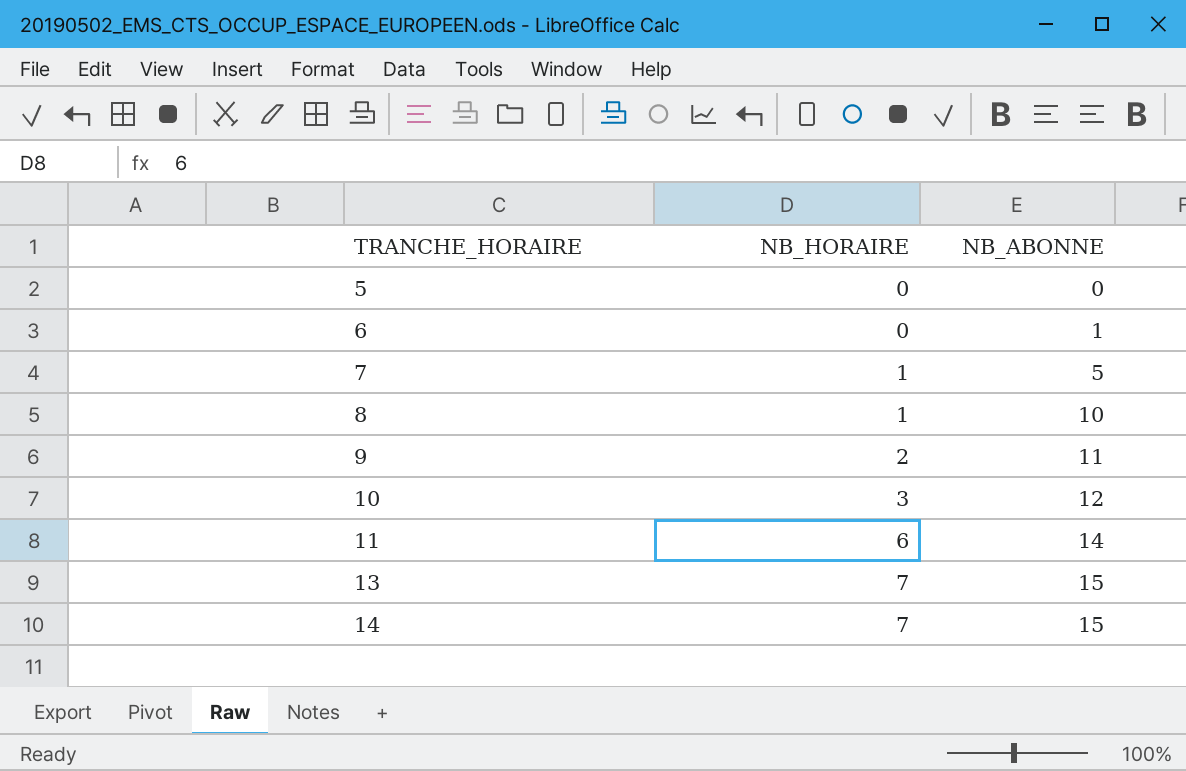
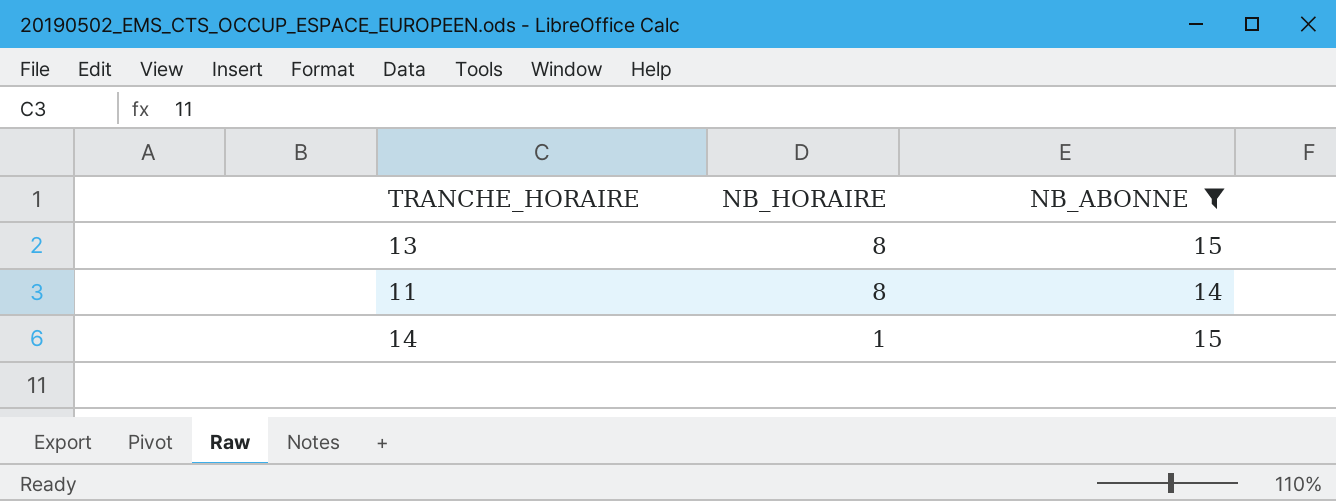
filter: none -> NB_ABONNE >= 14
row order: TRANCHE_HORAIRE ascending -> NB_HORAIRE descending
13 | NB_HORAIRE: 7 -> 8
11 | NB_HORAIRE: 6 -> 8
14 | NB_HORAIRE: 7 -> 1

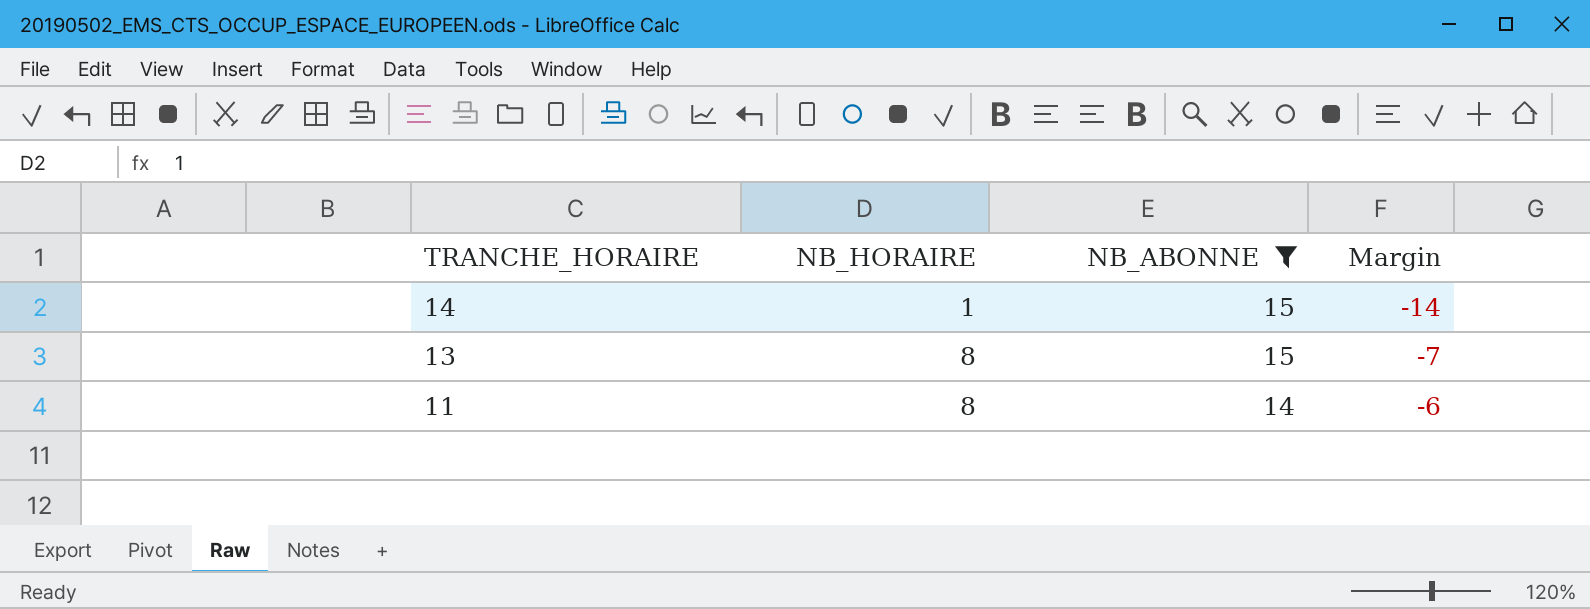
row order: NB_HORAIRE descending -> TRANCHE_HORAIRE descending
column Margin | formula: none -> [NB_HORAIRE] - [NB_ABONNE]

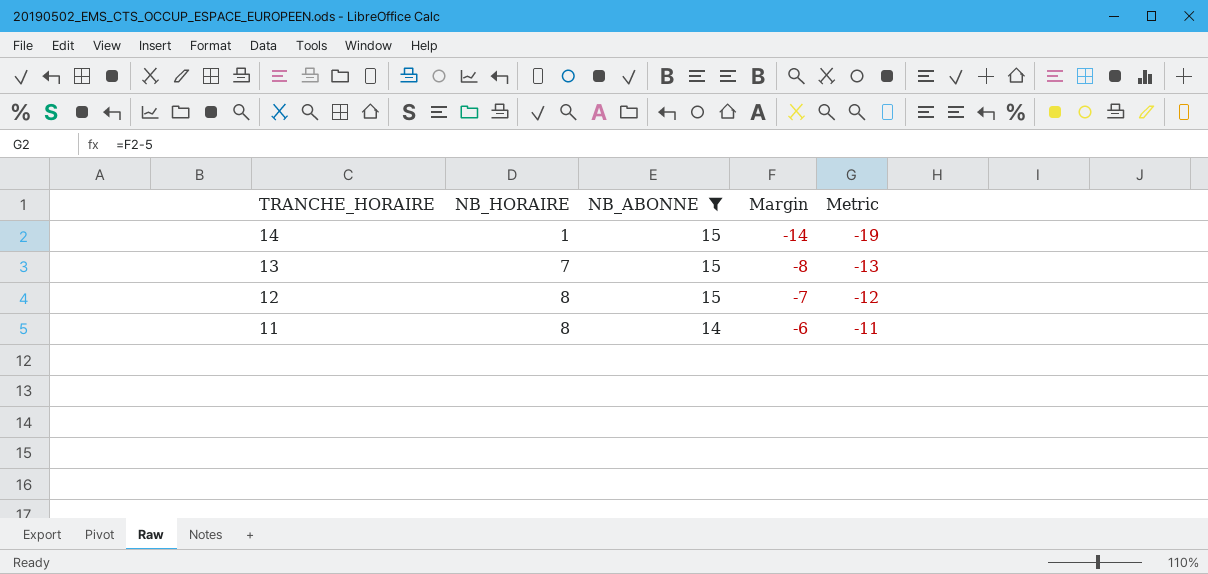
column Metric | formula: none -> [Margin] - 5
13 | NB_HORAIRE: 8 -> 7
13 | Margin: -7 -> -8
row 12: none -> 8 | 15 | -7 | -12

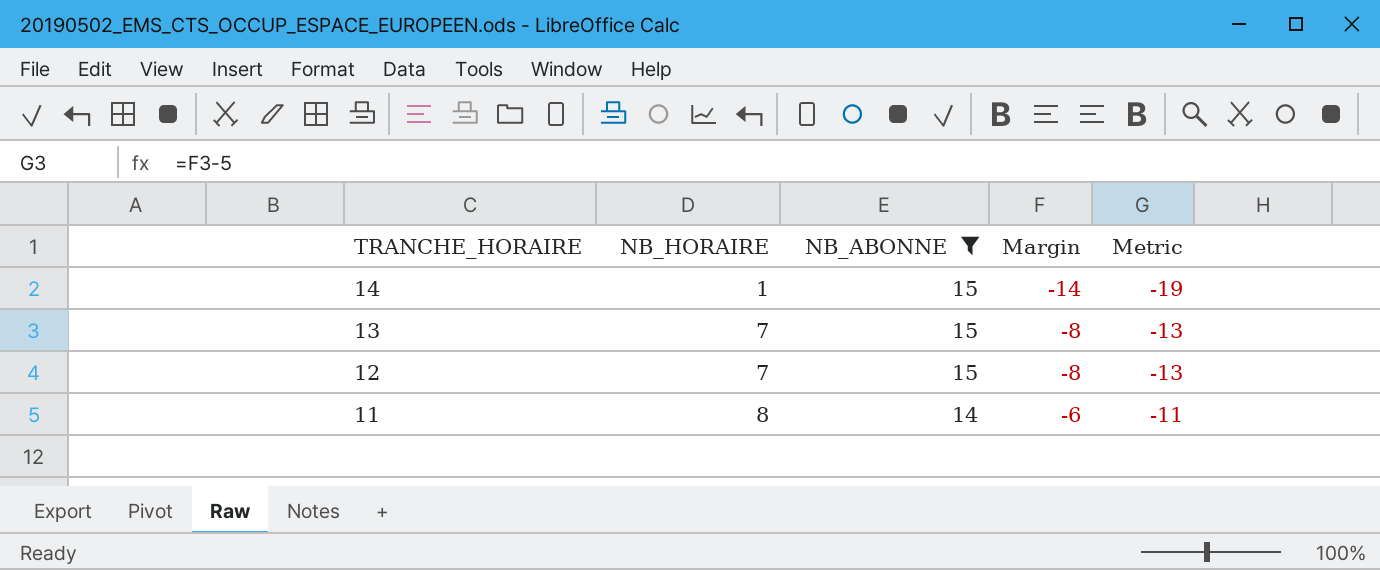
12 | NB_HORAIRE: 8 -> 7
12 | Margin: -7 -> -8
12 | Metric: -12 -> -13

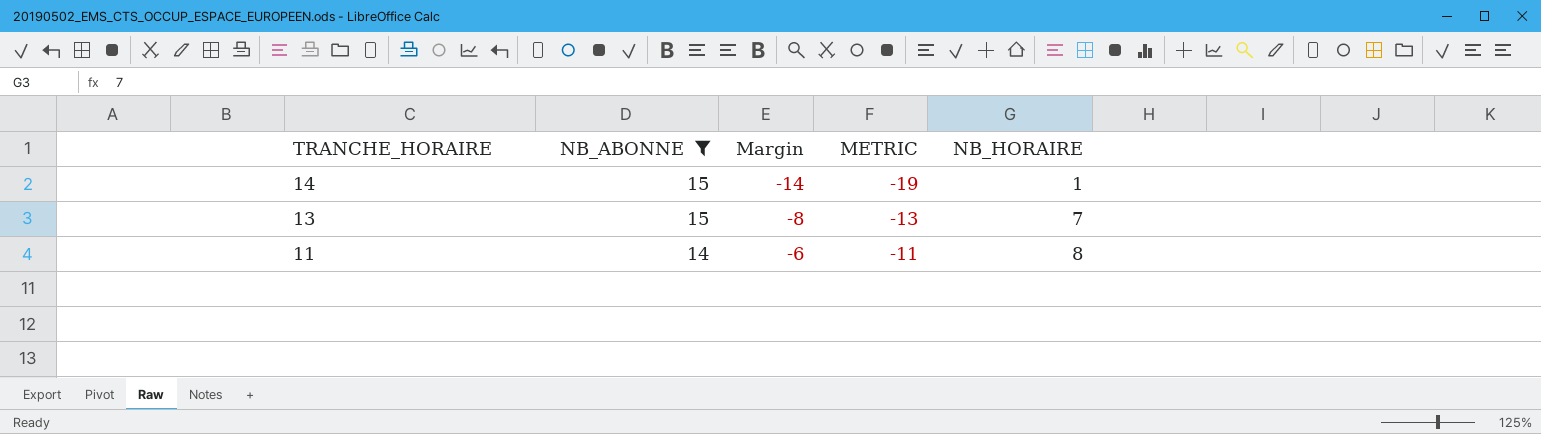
column name: Metric -> METRIC
column NB_HORAIRE | position: 2 -> 5
row 12: 7 | 15 | -8 | -13 -> none

